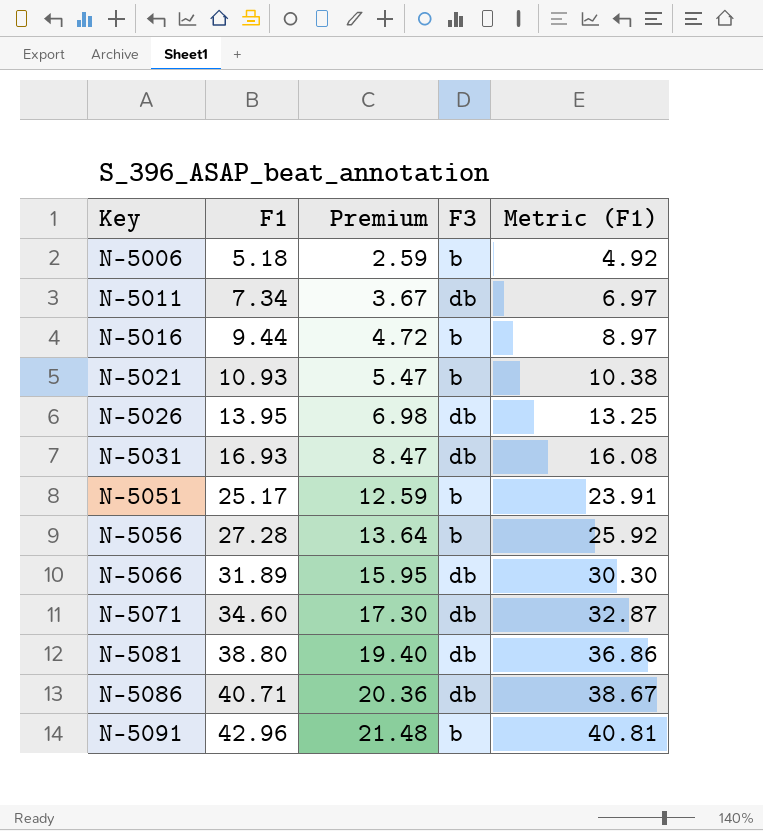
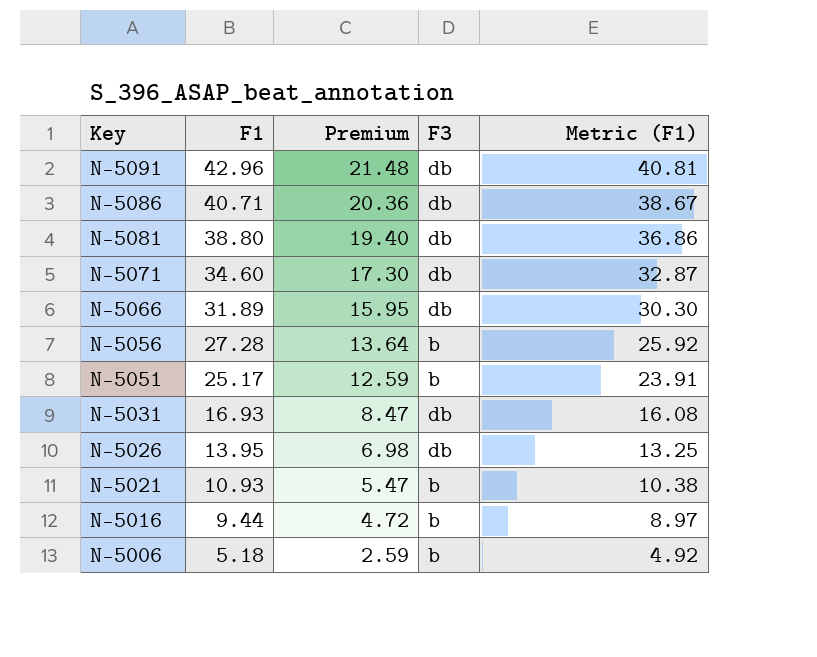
row order: Key ascending -> Key descending
row N-5011: 7.34 | 3.67 | db | 6.97 -> none
N-5091 | F3: b -> db

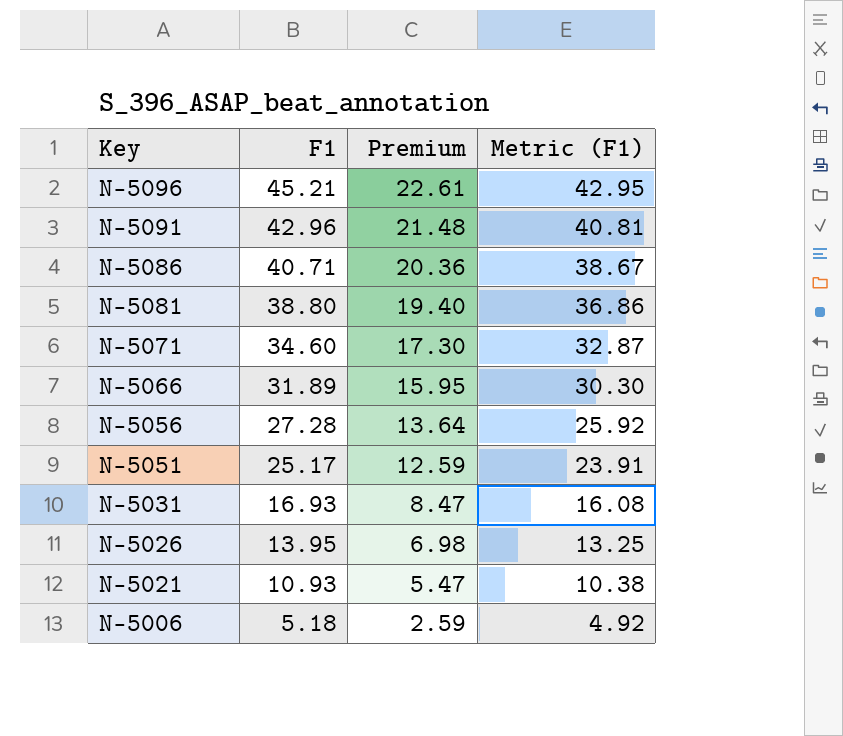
column F3 | position: 4 -> none
row N-5016: 9.44 | 4.72 | b | 8.97 -> none
row N-5096: none -> 45.21 | 22.61 | 42.95

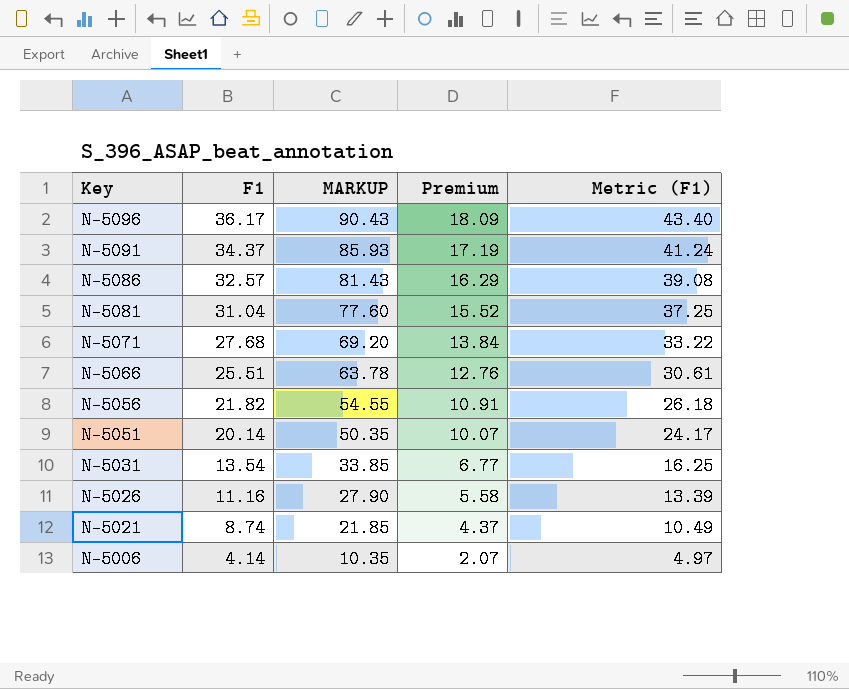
column MARKUP | formula: none -> [F1] * 2.5
column Metric (F1) | formula: [F1] * 0.95 -> [F1] * 1.2
N-5096 | F1: 45.21 -> 36.17
N-5096 | Premium: 22.61 -> 18.09
N-5091 | F1: 42.96 -> 34.37
N-5091 | Premium: 21.48 -> 17.19
N-5086 | F1: 40.71 -> 32.57
N-5086 | Premium: 20.36 -> 16.29
N-5081 | F1: 38.80 -> 31.04
N-5081 | Premium: 19.40 -> 15.52
N-5071 | F1: 34.60 -> 27.68
N-5071 | Premium: 17.30 -> 13.84
N-5066 | F1: 31.89 -> 25.51
N-5066 | Premium: 15.95 -> 12.76
N-5056 | F1: 27.28 -> 21.82
N-5056 | Premium: 13.64 -> 10.91
N-5051 | F1: 25.17 -> 20.14
N-5051 | Premium: 12.59 -> 10.07
N-5031 | F1: 16.93 -> 13.54
N-5031 | Premium: 8.47 -> 6.77
N-5026 | F1: 13.95 -> 11.16
N-5026 | Premium: 6.98 -> 5.58
N-5021 | F1: 10.93 -> 8.74
N-5021 | Premium: 5.47 -> 4.37
N-5006 | F1: 5.18 -> 4.14
N-5006 | Premium: 2.59 -> 2.07

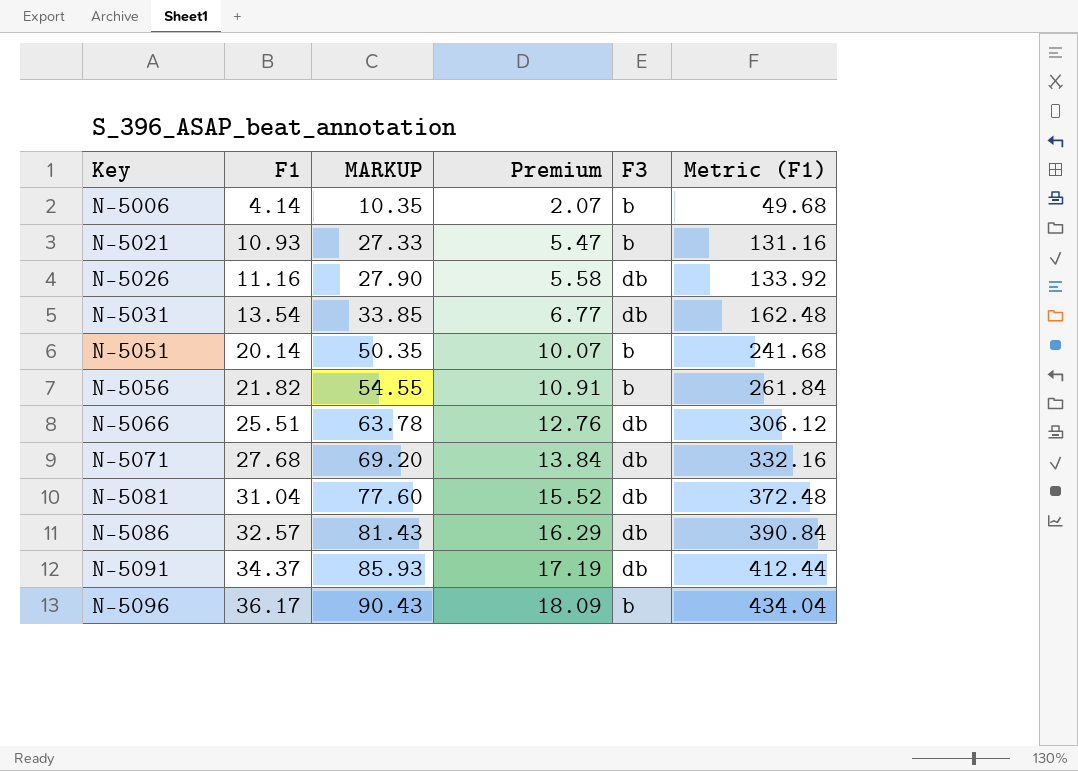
row order: Key descending -> Key ascending
column F3 | position: none -> 5
column Metric (F1) | formula: [F1] * 1.2 -> [F1] * 12
N-5021 | F1: 8.74 -> 10.93
N-5021 | MARKUP: 21.85 -> 27.33
N-5021 | Premium: 4.37 -> 5.47

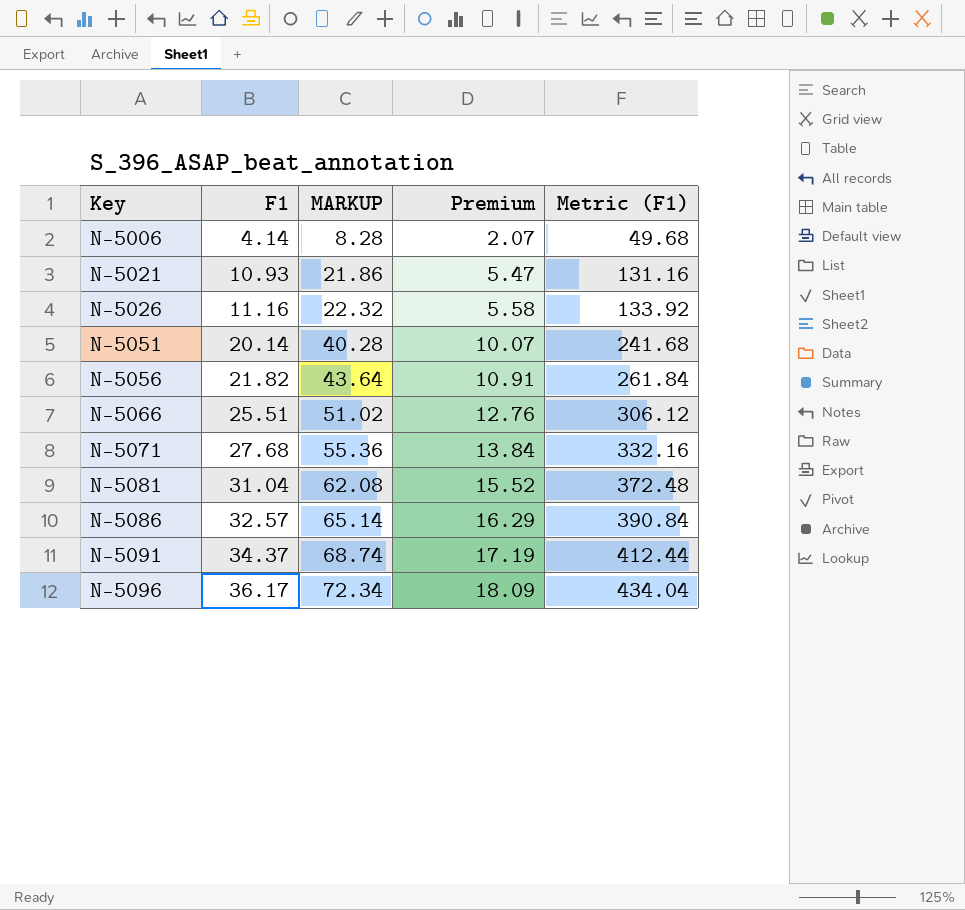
column F3 | position: 5 -> none
column MARKUP | formula: [F1] * 2.5 -> [F1] * 2
row N-5031: 13.54 | 33.85 | 6.77 | db | 162.48 -> none

